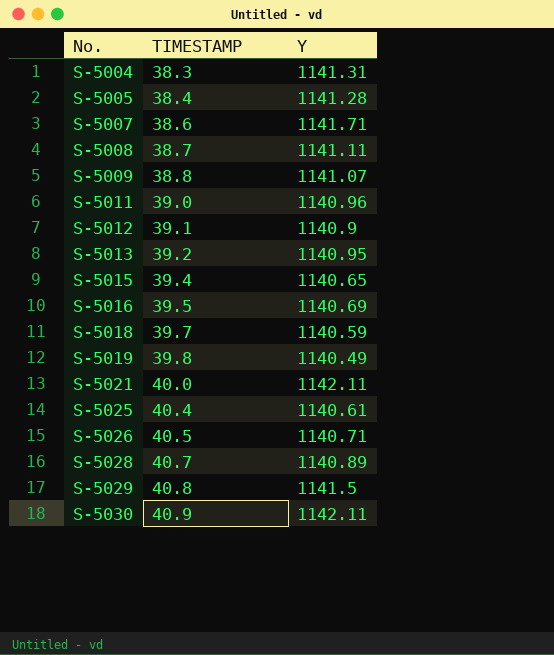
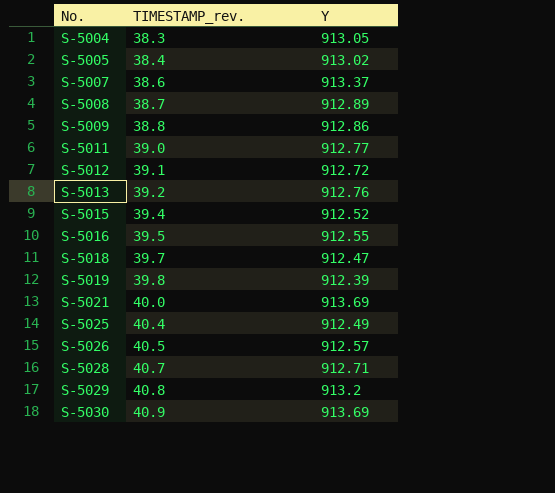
column name: TIMESTAMP -> TIMESTAMP_rev.
S-5004 | Y: 1141.31 -> 913.05
S-5005 | Y: 1141.28 -> 913.02
S-5007 | Y: 1141.71 -> 913.37
S-5008 | Y: 1141.11 -> 912.89
S-5009 | Y: 1141.07 -> 912.86
S-5011 | Y: 1140.96 -> 912.77
S-5012 | Y: 1140.9 -> 912.72
S-5013 | Y: 1140.95 -> 912.76
S-5015 | Y: 1140.65 -> 912.52
S-5016 | Y: 1140.69 -> 912.55
S-5018 | Y: 1140.59 -> 912.47
S-5019 | Y: 1140.49 -> 912.39
S-5021 | Y: 1142.11 -> 913.69
S-5025 | Y: 1140.61 -> 912.49
S-5026 | Y: 1140.71 -> 912.57
S-5028 | Y: 1140.89 -> 912.71
S-5029 | Y: 1141.5 -> 913.2
S-5030 | Y: 1142.11 -> 913.69

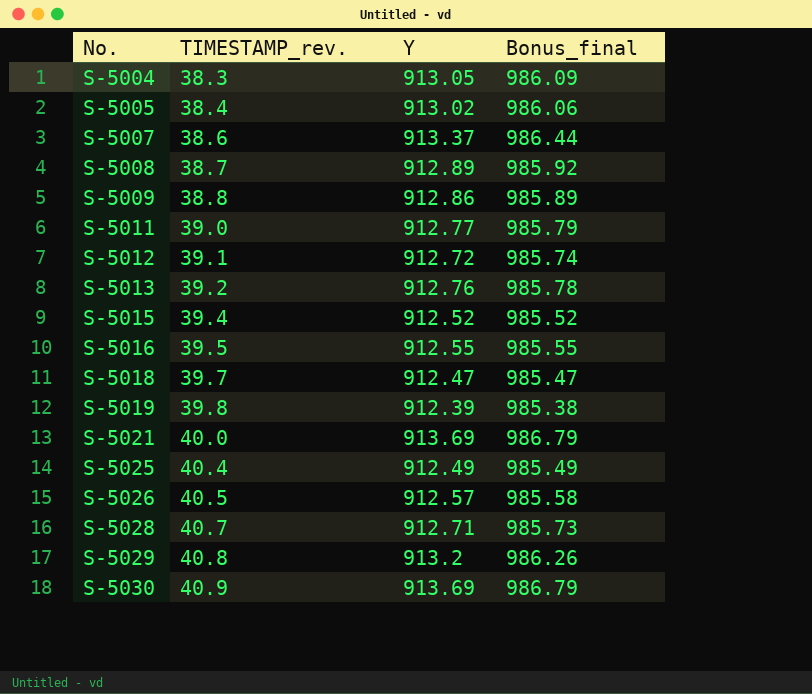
column Bonus_final | formula: none -> [Y] * 1.08

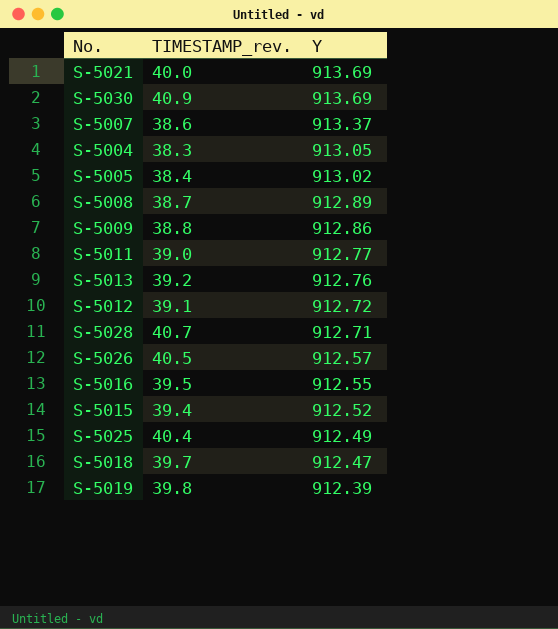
row order: No. ascending -> Y descending
column Bonus_final | formula: [Y] * 1.08 -> none
row S-5029: 40.8 | 913.2 | 986.26 -> none

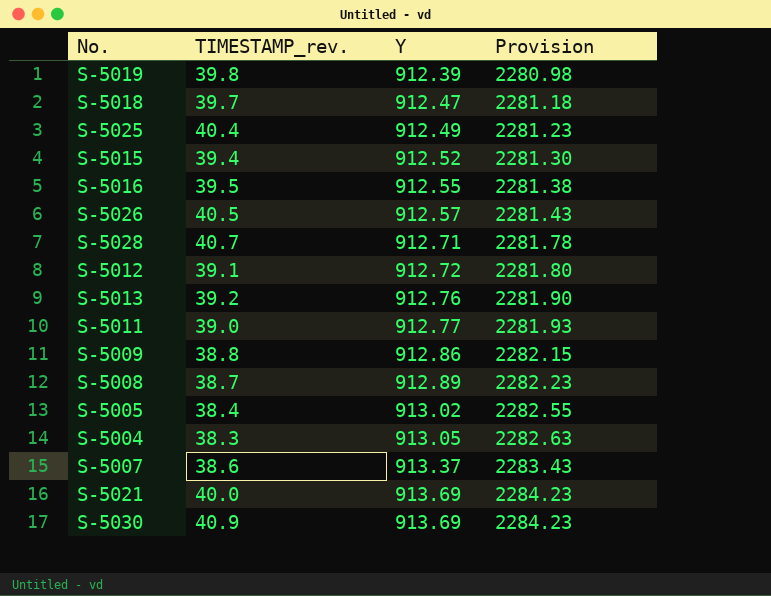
row order: Y descending -> Y ascending
column Provision | formula: none -> [Y] * 2.5

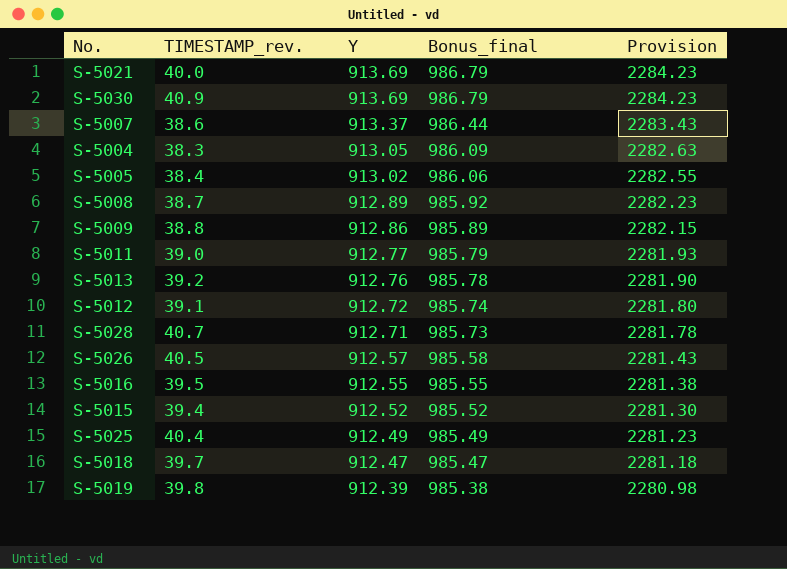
row order: Y ascending -> Y descending
column Bonus_final | formula: none -> [Y] * 1.08

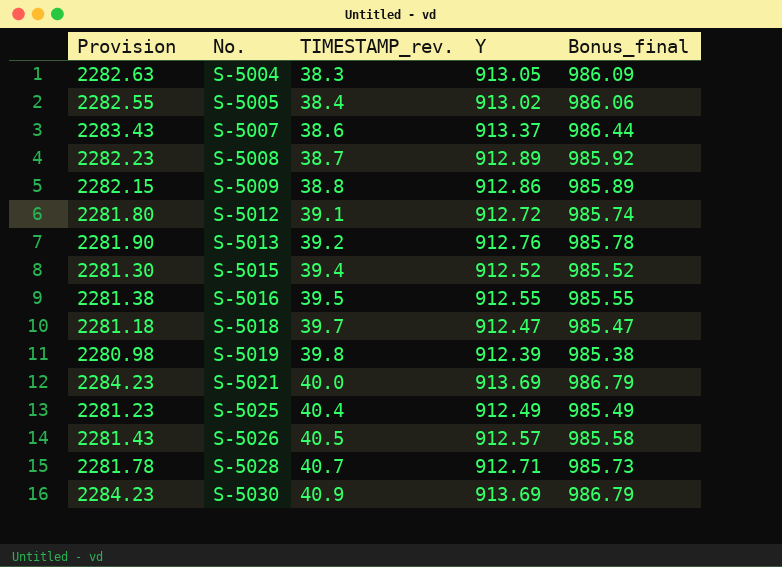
row order: Y descending -> No. ascending
column Provision | position: 5 -> 1
row S-5011: 39.0 | 912.77 | 985.79 | 2281.93 -> none

